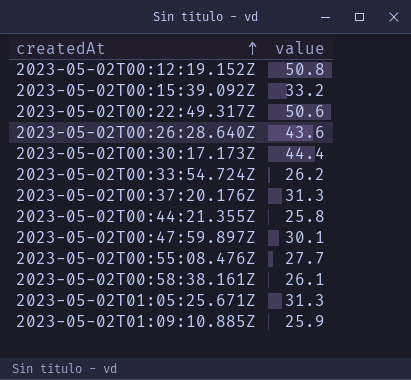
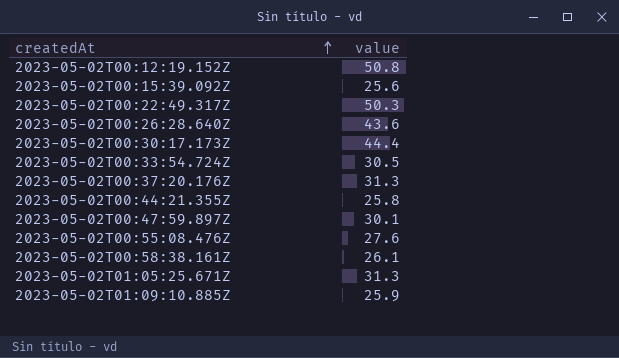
2023-05-02T00:15:39.092Z | value: 33.2 -> 25.6
2023-05-02T00:22:49.317Z | value: 50.6 -> 50.3
2023-05-02T00:33:54.724Z | value: 26.2 -> 30.5
2023-05-02T00:55:08.476Z | value: 27.7 -> 27.6

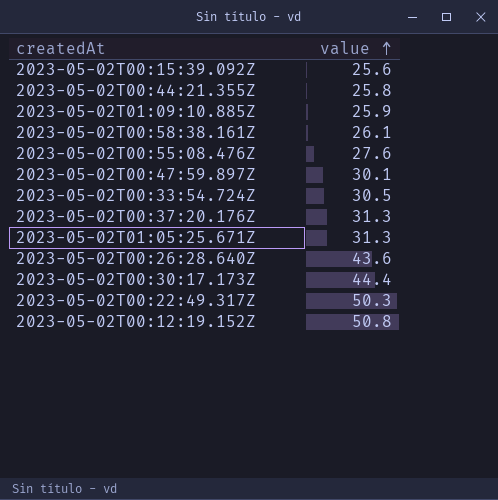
row order: createdAt ascending -> value ascending

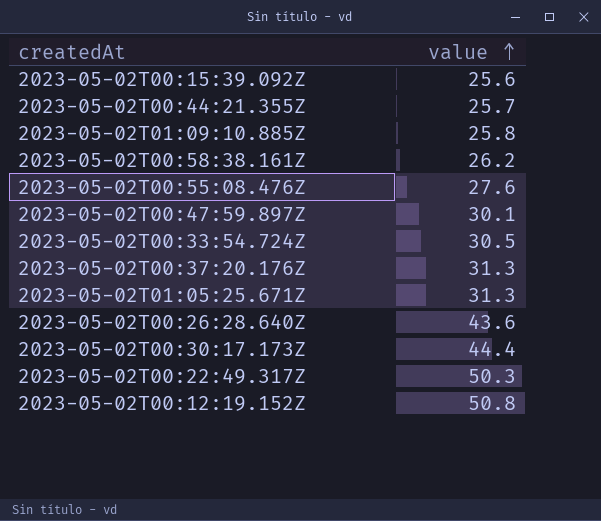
2023-05-02T00:44:21.355Z | value: 25.8 -> 25.7
2023-05-02T01:09:10.885Z | value: 25.9 -> 25.8
2023-05-02T00:58:38.161Z | value: 26.1 -> 26.2

